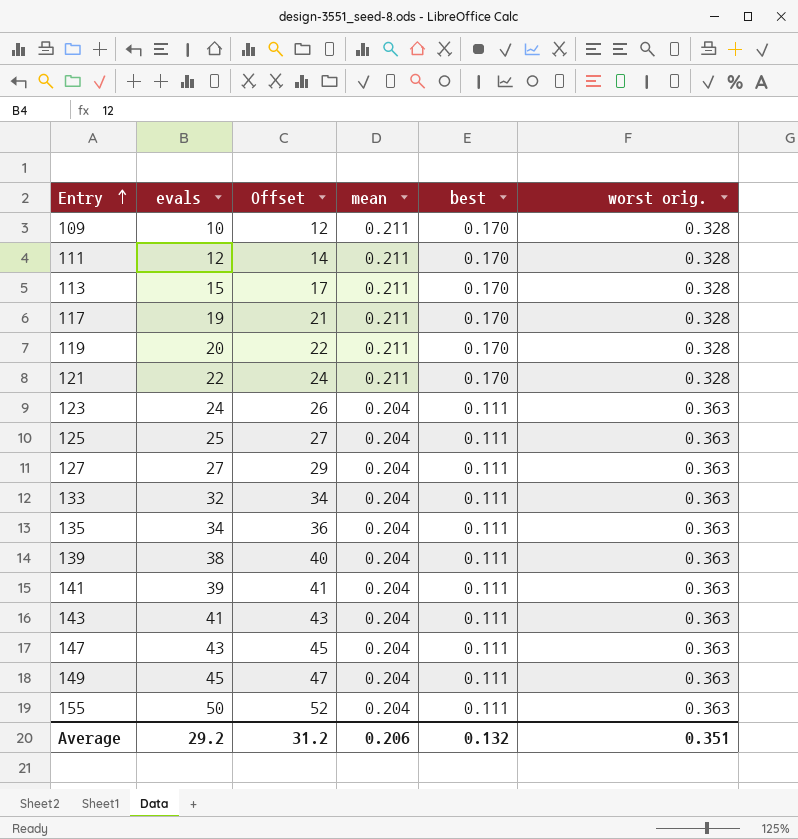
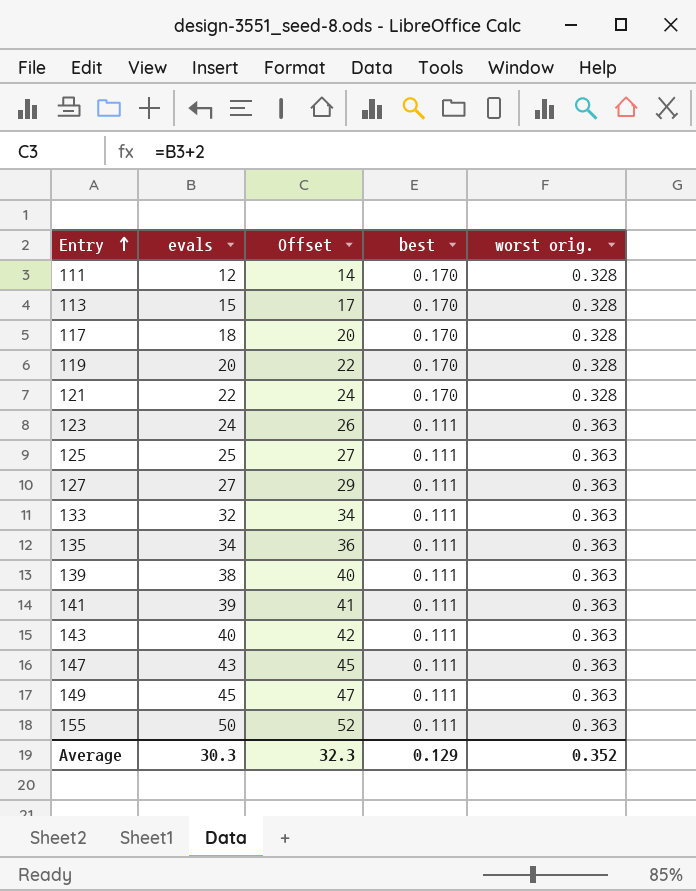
column mean | position: 4 -> none
row 109: 10 | 12 | 0.211 | 0.170 | 0.328 -> none
117 | evals: 19 -> 18
117 | Offset: 21 -> 20
143 | evals: 41 -> 40
143 | Offset: 43 -> 42
Average | evals: 29.2 -> 30.3
Average | Offset: 31.2 -> 32.3
Average | best: 0.132 -> 0.129
Average | worst orig.: 0.351 -> 0.352

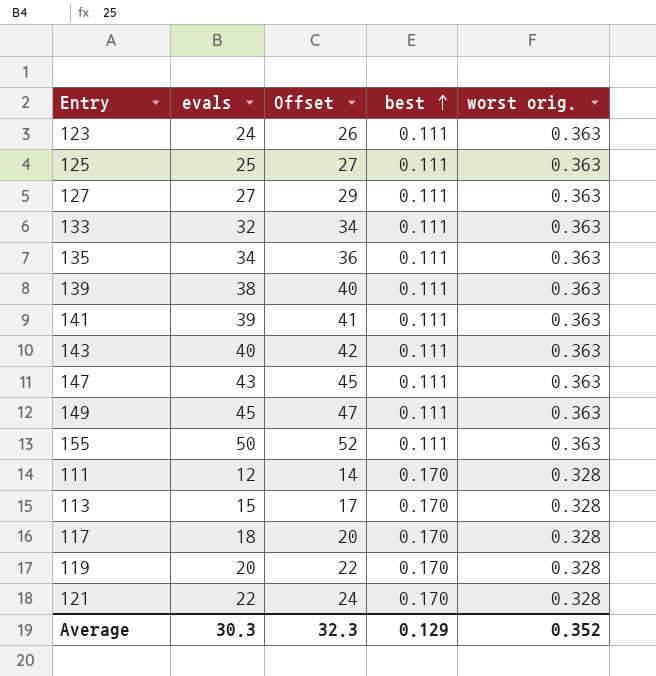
row order: Entry ascending -> best ascending

